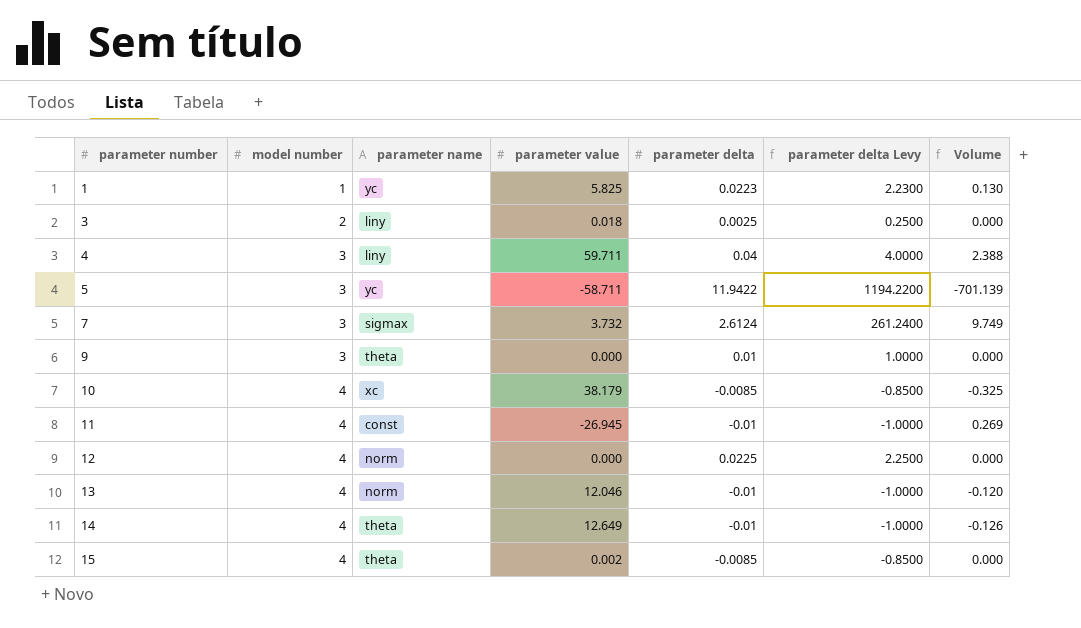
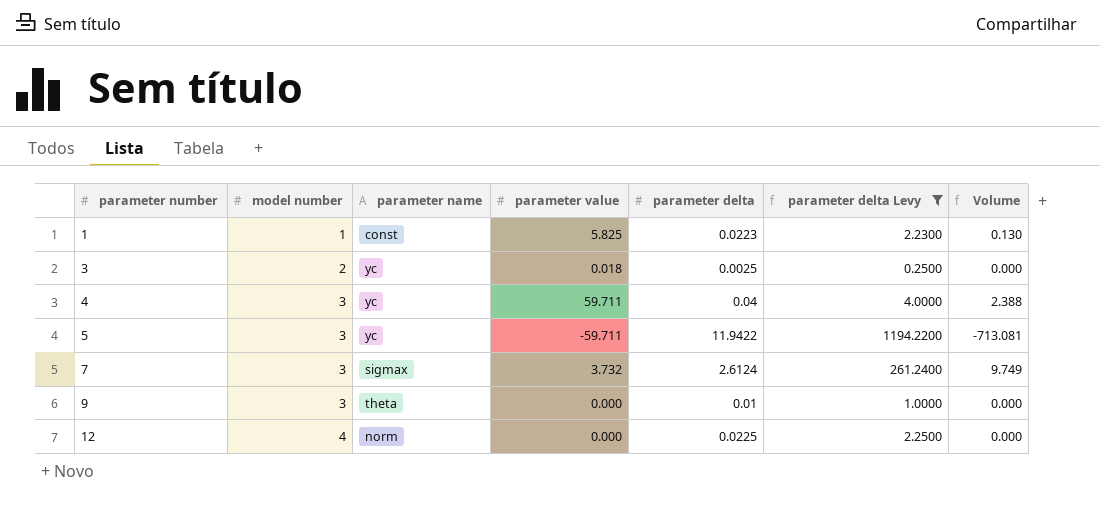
filter: none -> parameter delta Levy >= 0.2500
1 | parameter name: yc -> const
3 | parameter name: liny -> yc
4 | parameter name: liny -> yc
5 | parameter value: -58.711 -> -59.711
5 | Volume: -701.139 -> -713.081

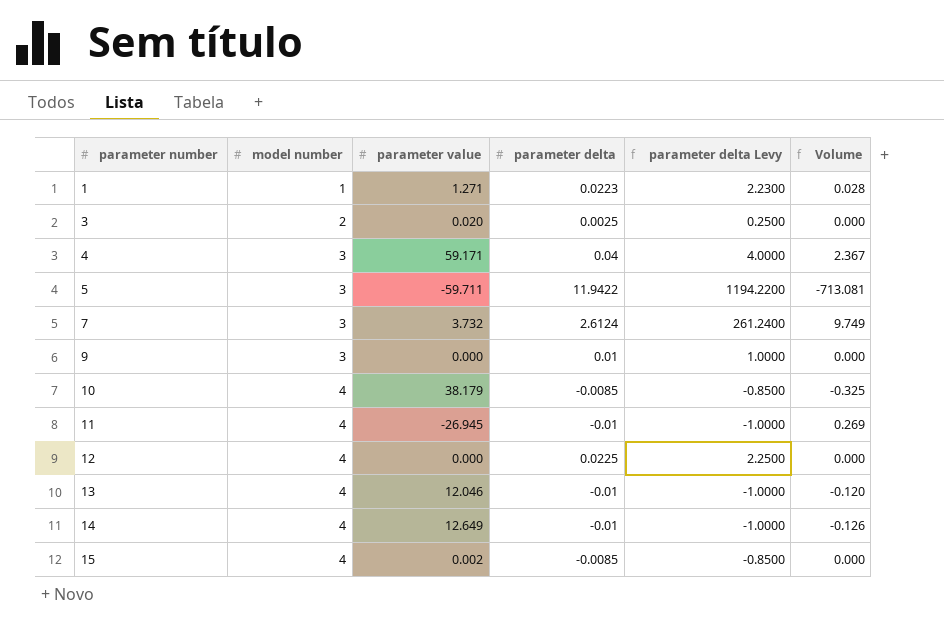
filter: parameter delta Levy >= 0.2500 -> none
column parameter name | position: 3 -> none
1 | parameter value: 5.825 -> 1.271
1 | Volume: 0.130 -> 0.028
3 | parameter value: 0.018 -> 0.020
4 | parameter value: 59.711 -> 59.171
4 | Volume: 2.388 -> 2.367

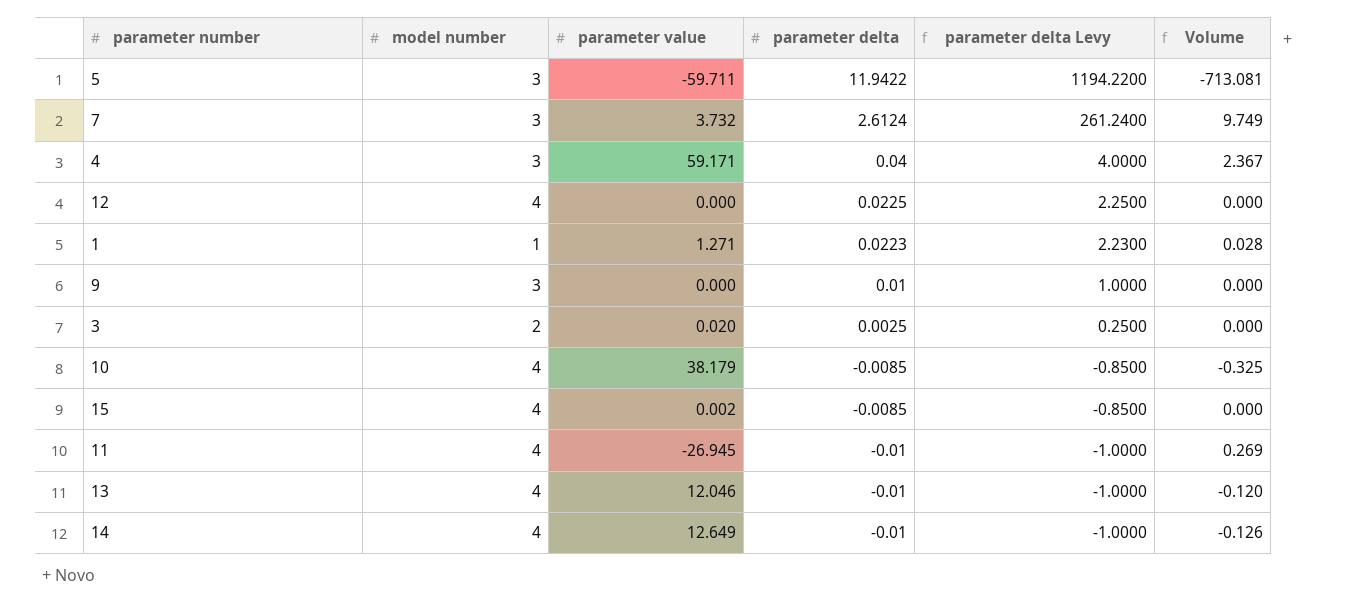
row order: parameter number ascending -> parameter delta descending

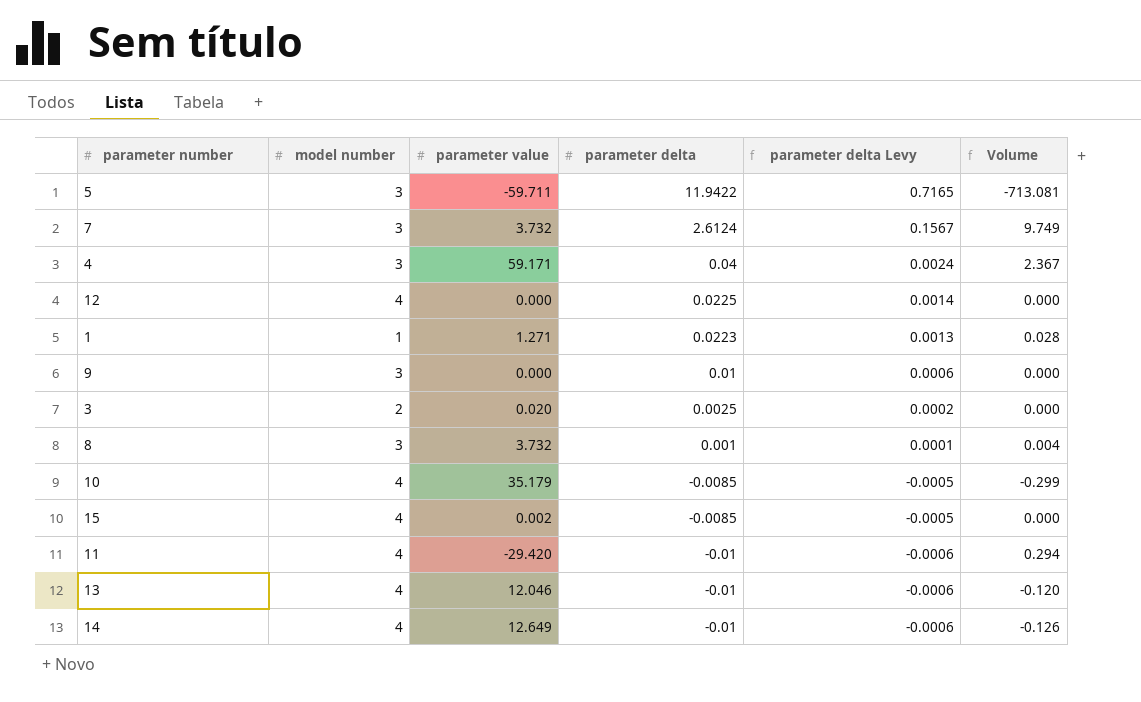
column parameter delta Levy | formula: [parameter delta] * 100 -> [parameter delta] * 0.06
row 8: none -> 3 | 3.732 | 0.001 | 0.0001 | 0.004
10 | parameter value: 38.179 -> 35.179
10 | Volume: -0.325 -> -0.299
11 | parameter value: -26.945 -> -29.420
11 | Volume: 0.269 -> 0.294

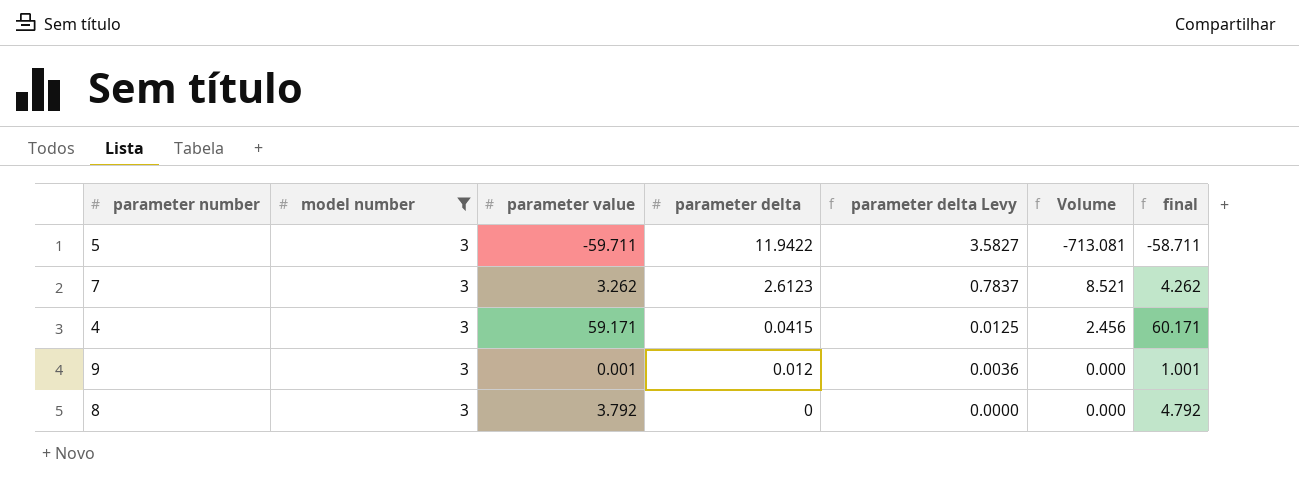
filter: none -> model number = 3
column parameter delta Levy | formula: [parameter delta] * 0.06 -> [parameter delta] * 0.3
column final | formula: none -> [parameter value] + 1
7 | parameter value: 3.732 -> 3.262
7 | parameter delta: 2.6124 -> 2.6123
7 | Volume: 9.749 -> 8.521
4 | parameter delta: 0.04 -> 0.0415
4 | Volume: 2.367 -> 2.456
9 | parameter value: 0.000 -> 0.001
9 | parameter delta: 0.01 -> 0.012
8 | parameter value: 3.732 -> 3.792
8 | parameter delta: 0.001 -> 0
8 | Volume: 0.004 -> 0.000

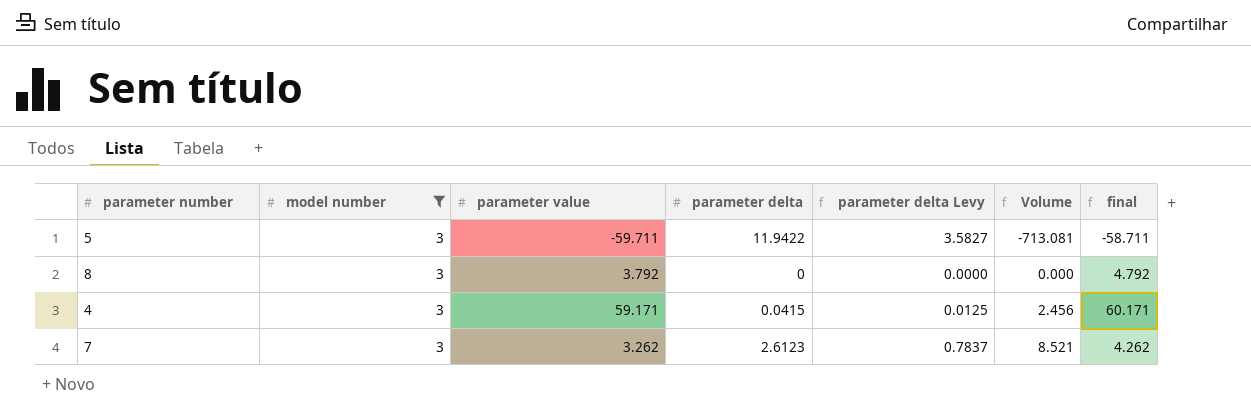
row order: parameter delta descending -> Volume ascending
row 9: 3 | 0.001 | 0.012 | 0.0036 | 0.000 | 1.001 -> none

